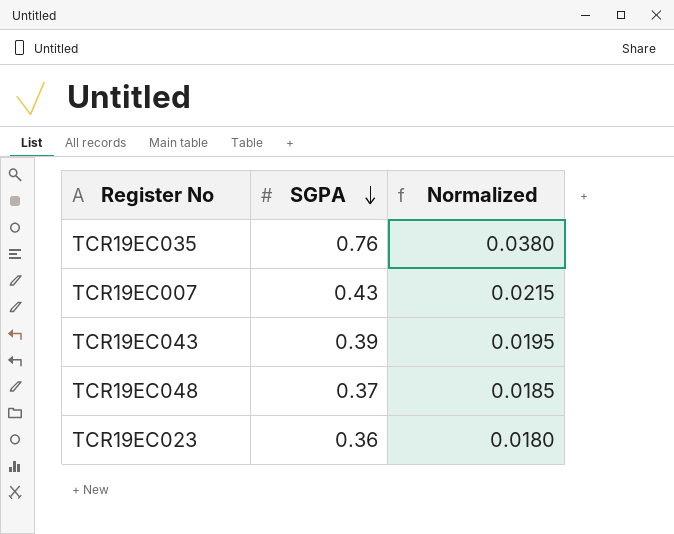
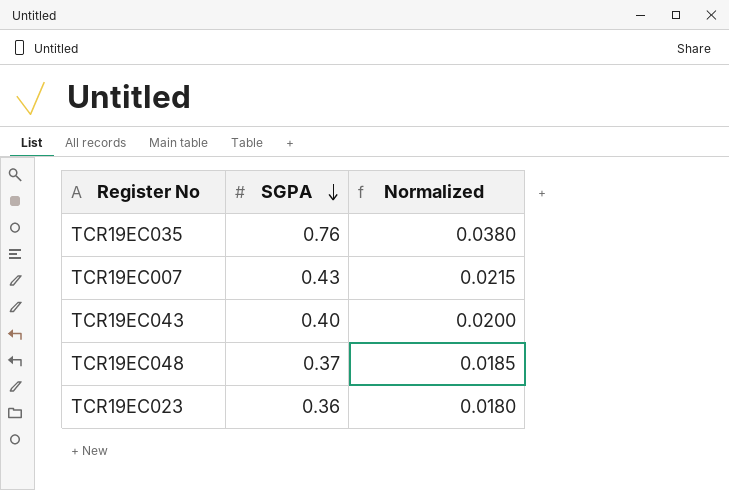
TCR19EC043 | SGPA: 0.39 -> 0.40
TCR19EC043 | Normalized: 0.0195 -> 0.0200

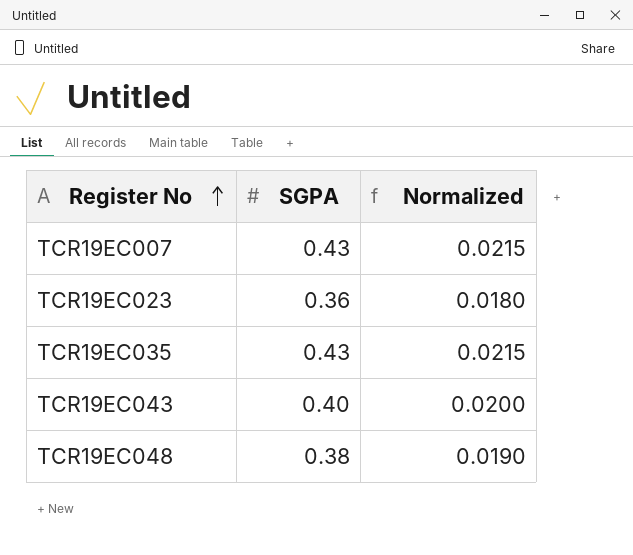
row order: SGPA descending -> Register No ascending
TCR19EC035 | SGPA: 0.76 -> 0.43
TCR19EC035 | Normalized: 0.0380 -> 0.0215
TCR19EC048 | SGPA: 0.37 -> 0.38
TCR19EC048 | Normalized: 0.0185 -> 0.0190

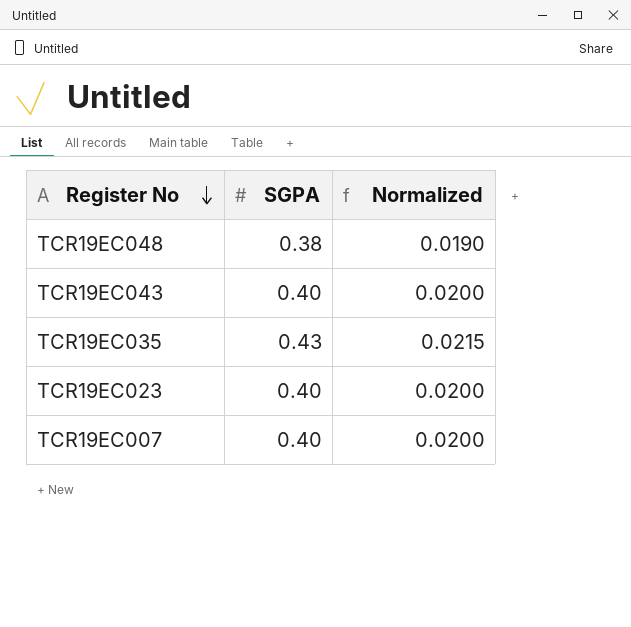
row order: Register No ascending -> Register No descending
TCR19EC023 | SGPA: 0.36 -> 0.40
TCR19EC023 | Normalized: 0.0180 -> 0.0200
TCR19EC007 | SGPA: 0.43 -> 0.40
TCR19EC007 | Normalized: 0.0215 -> 0.0200

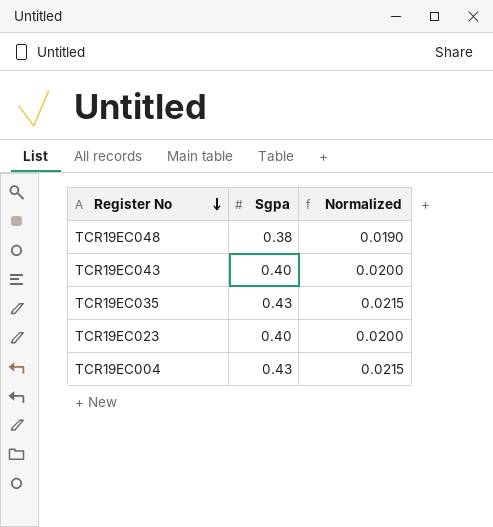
column name: SGPA -> Sgpa
row TCR19EC007: 0.40 | 0.0200 -> none
row TCR19EC004: none -> 0.43 | 0.0215

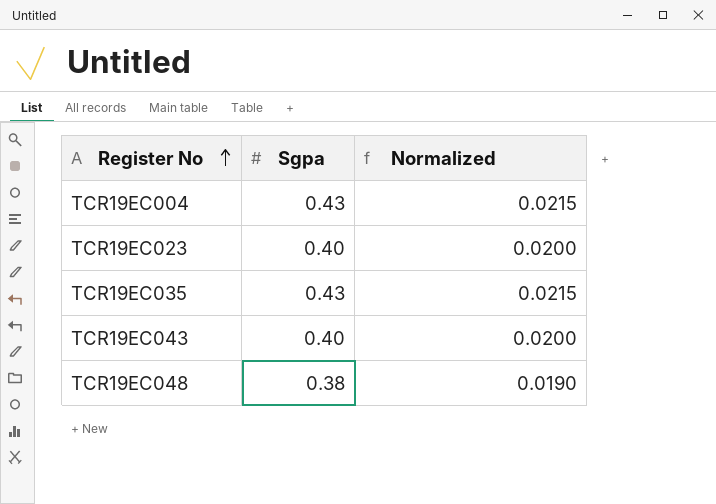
row order: Register No descending -> Register No ascending

